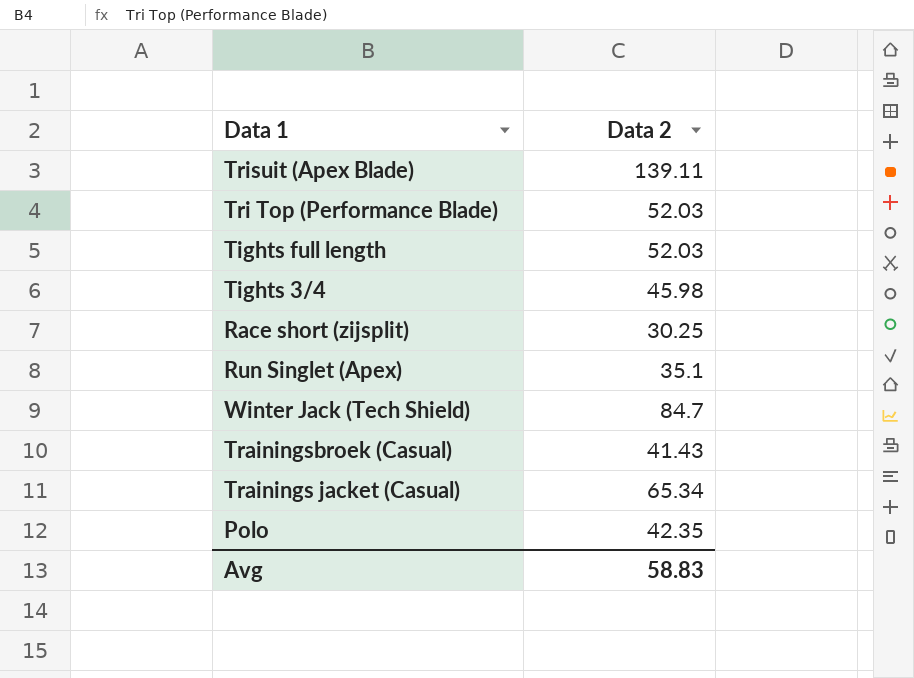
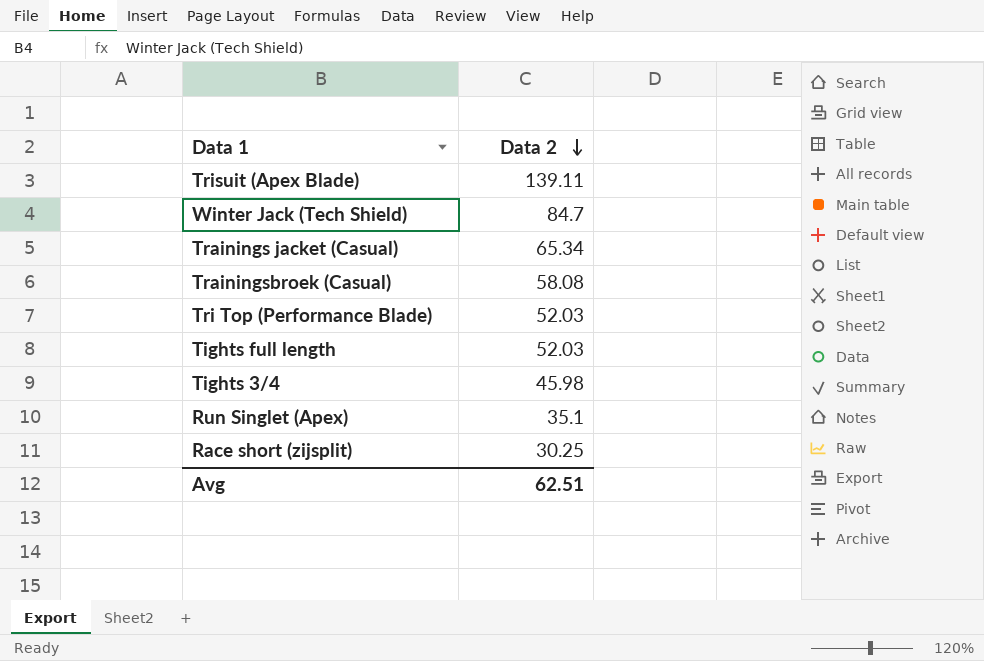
row order: none -> Data 2 descending
row Polo: 42.35 -> none
Trainingsbroek (Casual) | Data 2: 41.43 -> 58.08
Avg | Data 2: 58.83 -> 62.51

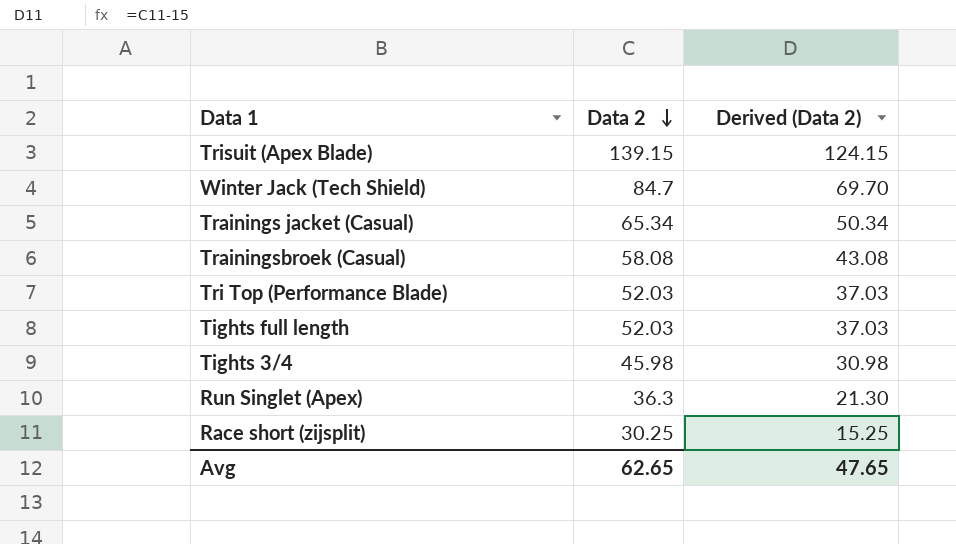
column Derived (Data 2) | formula: none -> [Data 2] - 15
Trisuit (Apex Blade) | Data 2: 139.11 -> 139.15
Run Singlet (Apex) | Data 2: 35.1 -> 36.3
Avg | Data 2: 62.51 -> 62.65

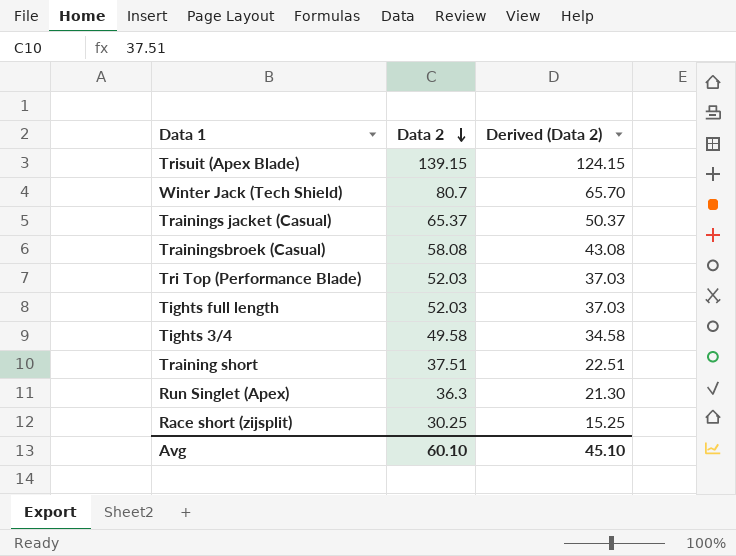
Winter Jack (Tech Shield) | Data 2: 84.7 -> 80.7
Winter Jack (Tech Shield) | Derived (Data 2): 69.70 -> 65.70
Trainings jacket (Casual) | Data 2: 65.34 -> 65.37
Trainings jacket (Casual) | Derived (Data 2): 50.34 -> 50.37
Tights 3/4 | Data 2: 45.98 -> 49.58
Tights 3/4 | Derived (Data 2): 30.98 -> 34.58
row Training short: none -> 37.51 | 22.51
Avg | Data 2: 62.65 -> 60.10
Avg | Derived (Data 2): 47.65 -> 45.10

